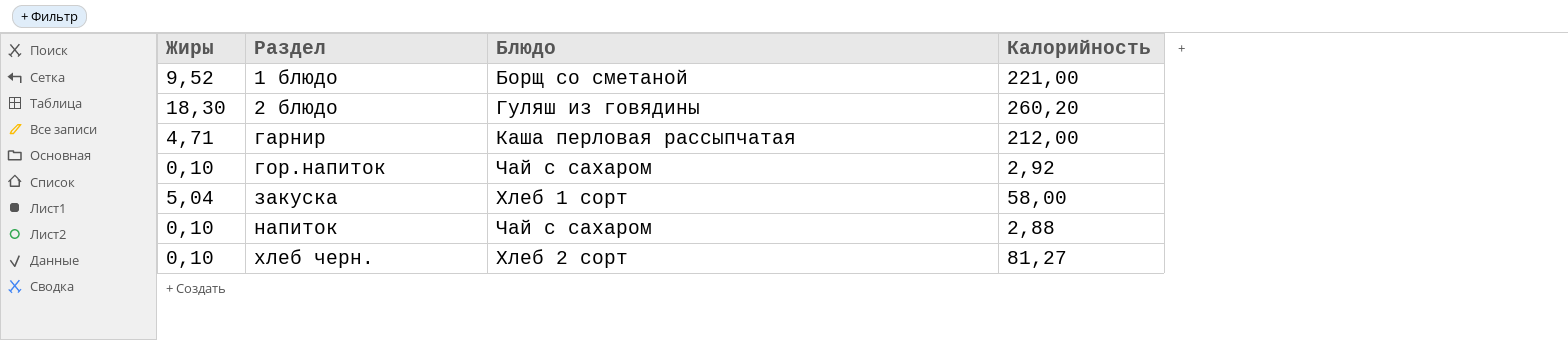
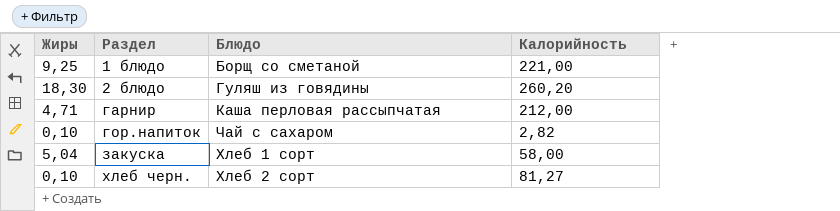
row напиток: 0,10 | Чай с сахаром | 2,88 -> none
1 блюдо | Жиры: 9,52 -> 9,25
гор.напиток | Калорийность: 2,92 -> 2,82

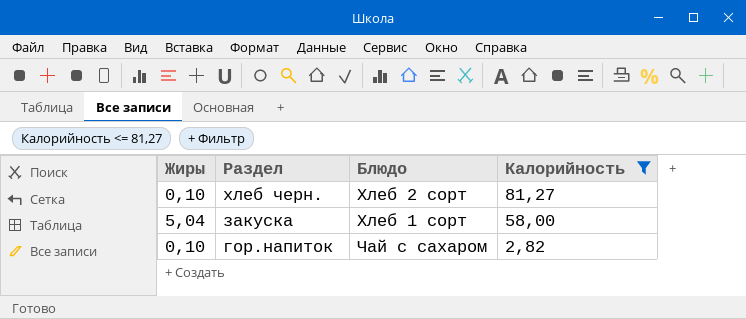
filter: none -> Калорийность <= 81,27
row order: Раздел ascending -> Раздел descending

